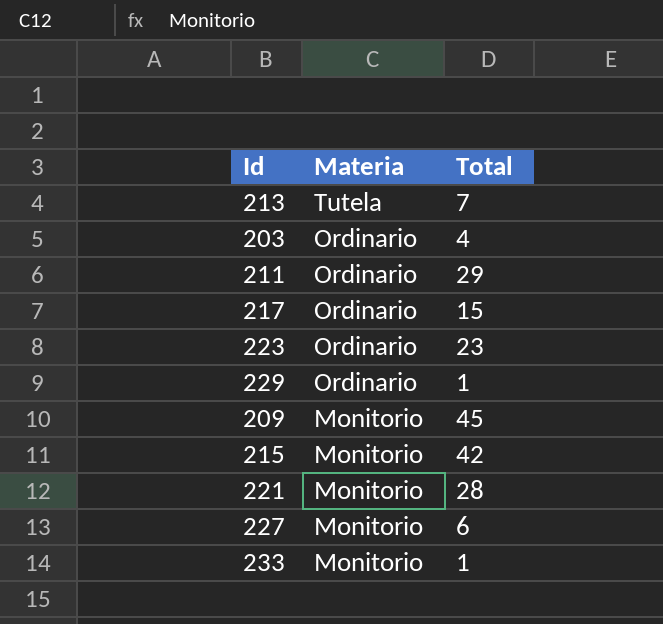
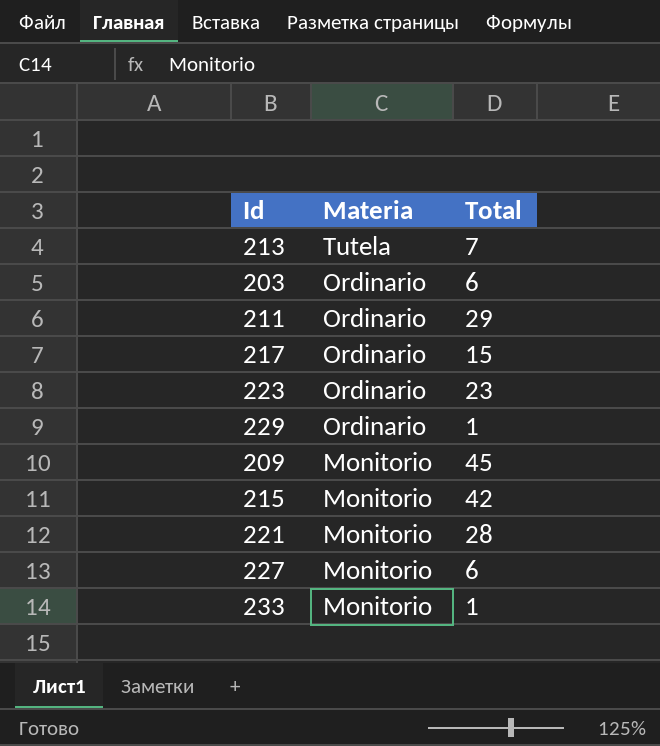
203 | Total: 4 -> 6

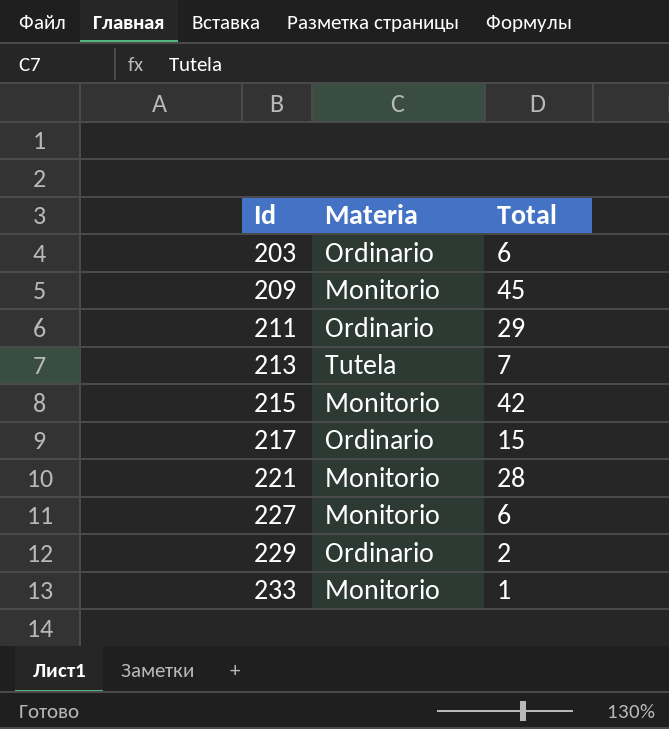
row order: Materia descending -> Id ascending
row 223: Ordinario | 23 -> none
229 | Total: 1 -> 2

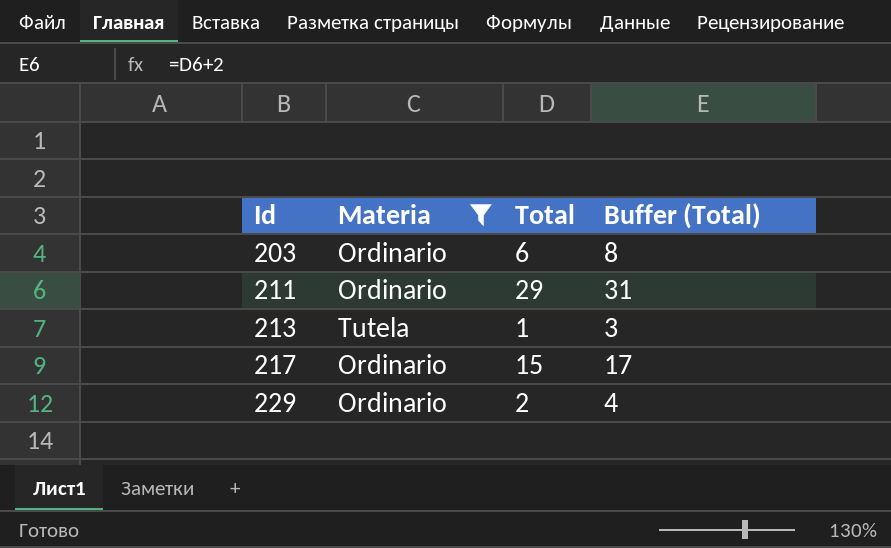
filter: none -> Materia != Monitorio
column Buffer (Total) | formula: none -> [Total] + 2
213 | Total: 7 -> 1

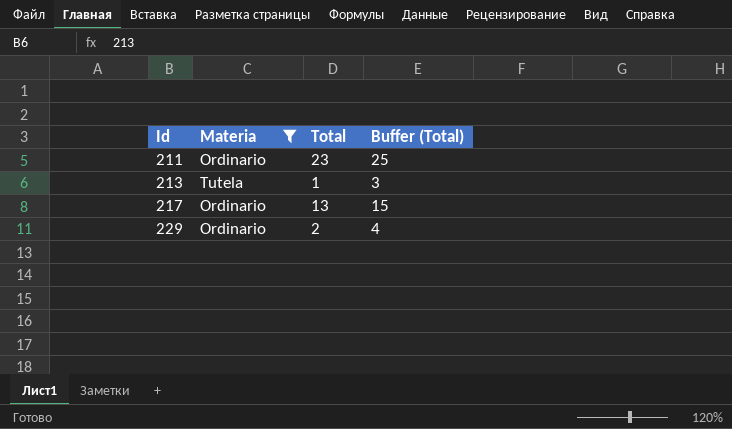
row 203: Ordinario | 6 | 8 -> none
211 | Total: 29 -> 23
211 | Buffer (Total): 31 -> 25
217 | Total: 15 -> 13
217 | Buffer (Total): 17 -> 15

